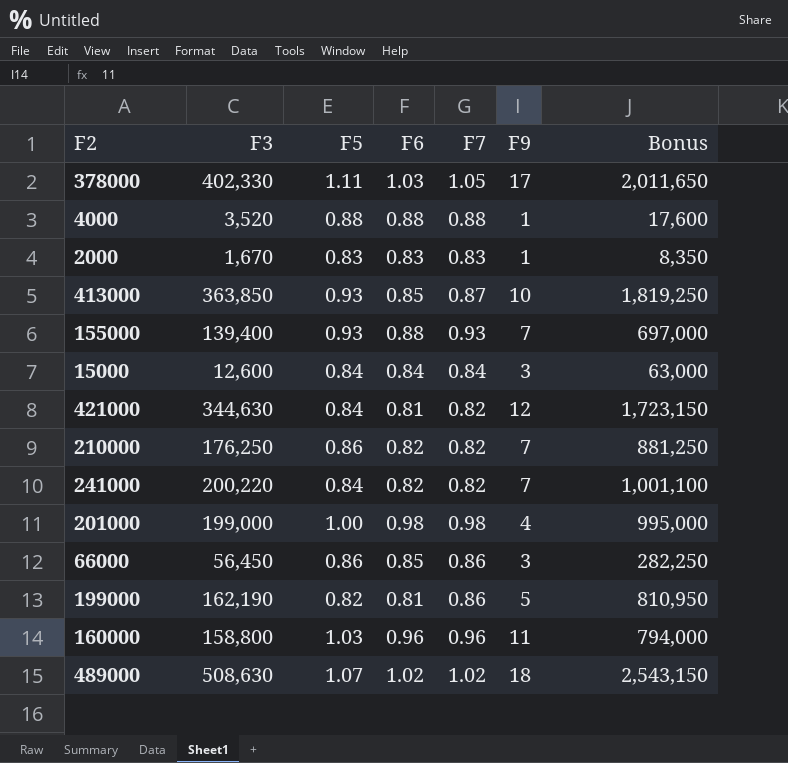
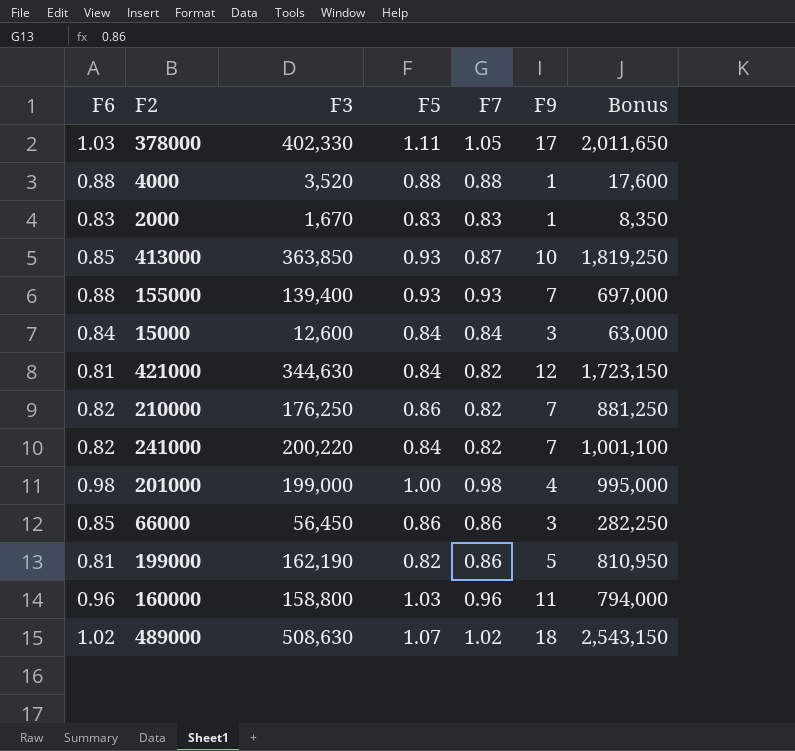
column F6 | position: 4 -> 1

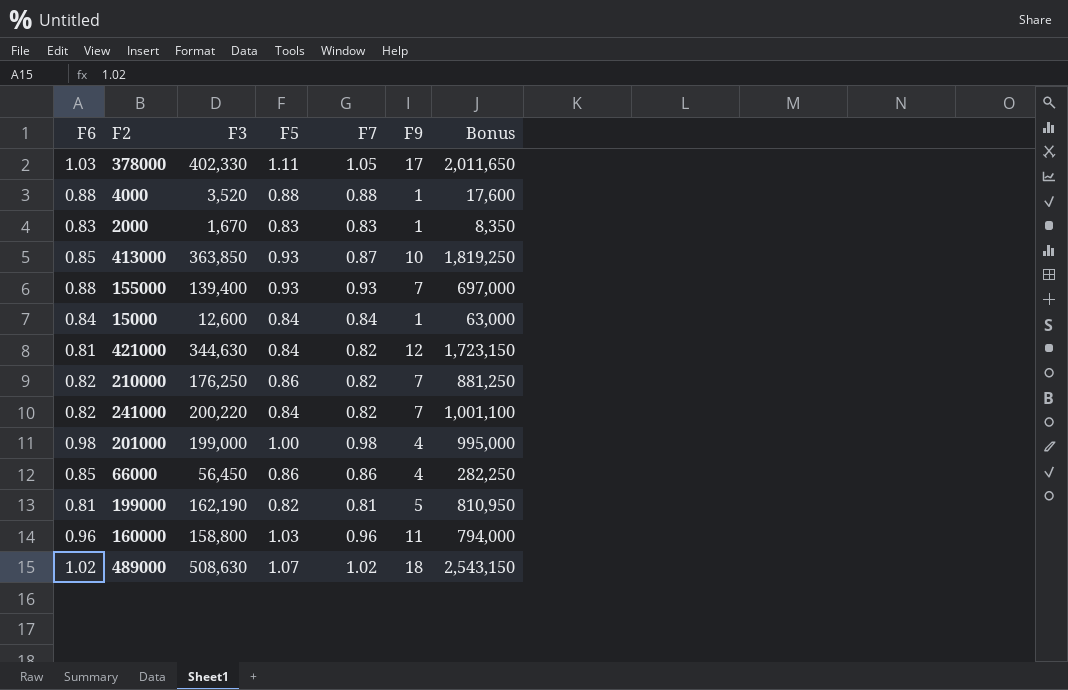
15000 | F9: 3 -> 1
66000 | F9: 3 -> 4
199000 | F7: 0.86 -> 0.81

